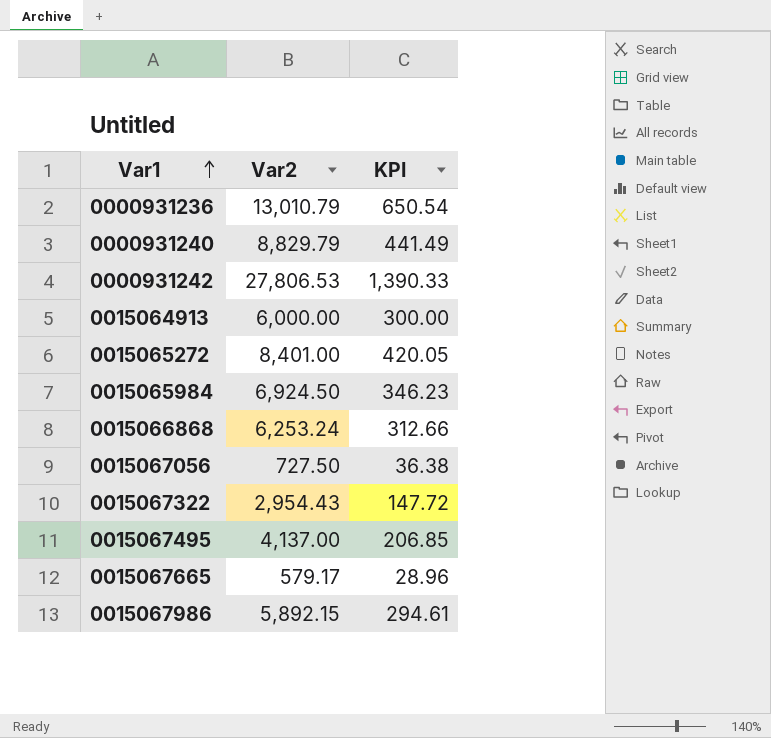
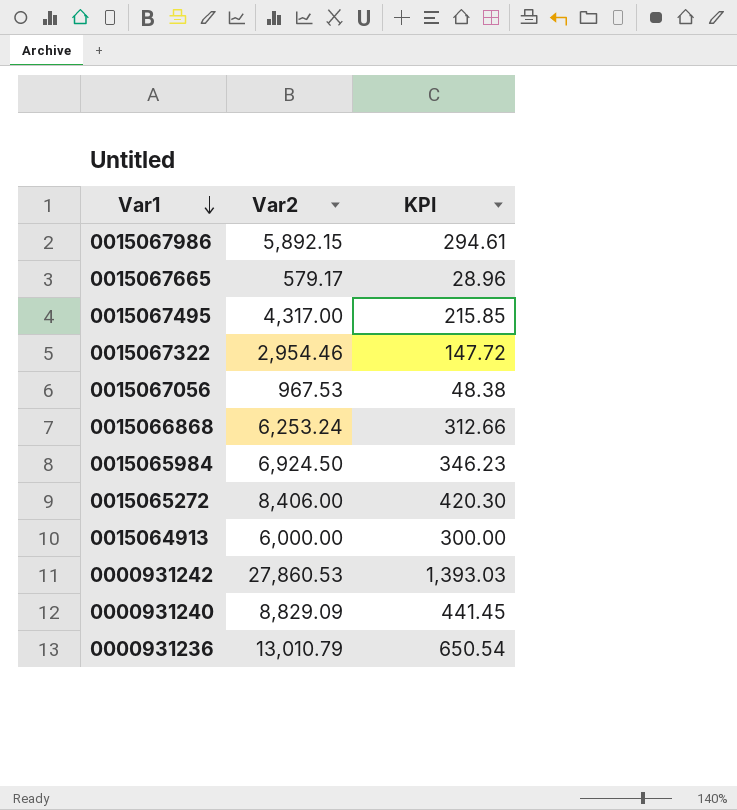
row order: Var1 ascending -> Var1 descending
0015067495 | Var2: 4,137.00 -> 4,317.00
0015067495 | KPI: 206.85 -> 215.85
0015067322 | Var2: 2,954.43 -> 2,954.46
0015067056 | Var2: 727.50 -> 967.53
0015067056 | KPI: 36.38 -> 48.38
0015065272 | Var2: 8,401.00 -> 8,406.00
0015065272 | KPI: 420.05 -> 420.30
0000931242 | Var2: 27,806.53 -> 27,860.53
0000931242 | KPI: 1,390.33 -> 1,393.03
0000931240 | Var2: 8,829.79 -> 8,829.09
0000931240 | KPI: 441.49 -> 441.45

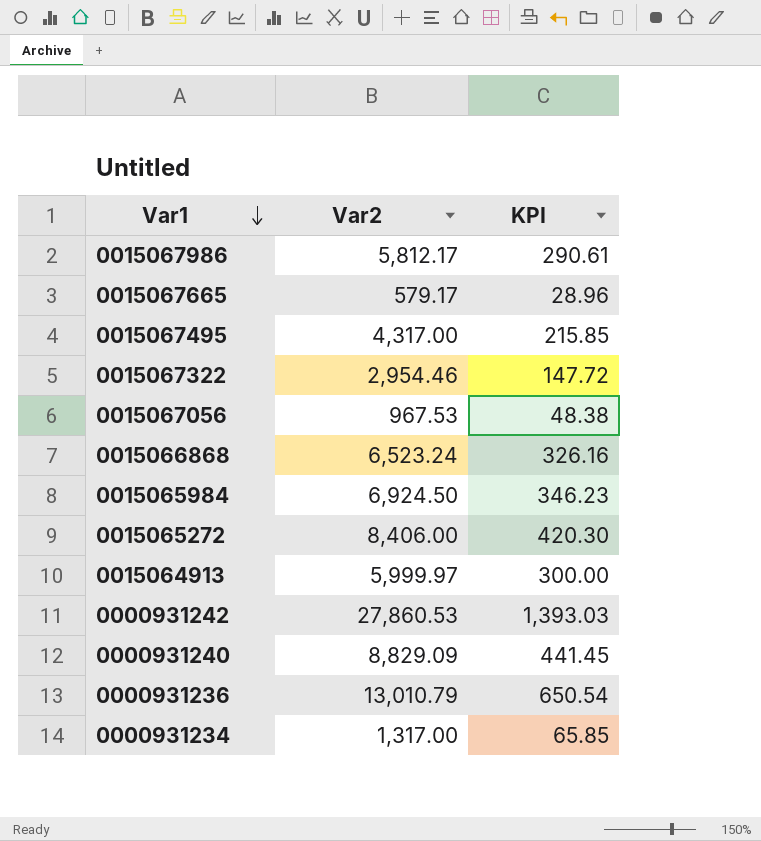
0015067986 | Var2: 5,892.15 -> 5,812.17
0015067986 | KPI: 294.61 -> 290.61
0015066868 | Var2: 6,253.24 -> 6,523.24
0015066868 | KPI: 312.66 -> 326.16
0015064913 | Var2: 6,000.00 -> 5,999.97
row 0000931234: none -> 1,317.00 | 65.85

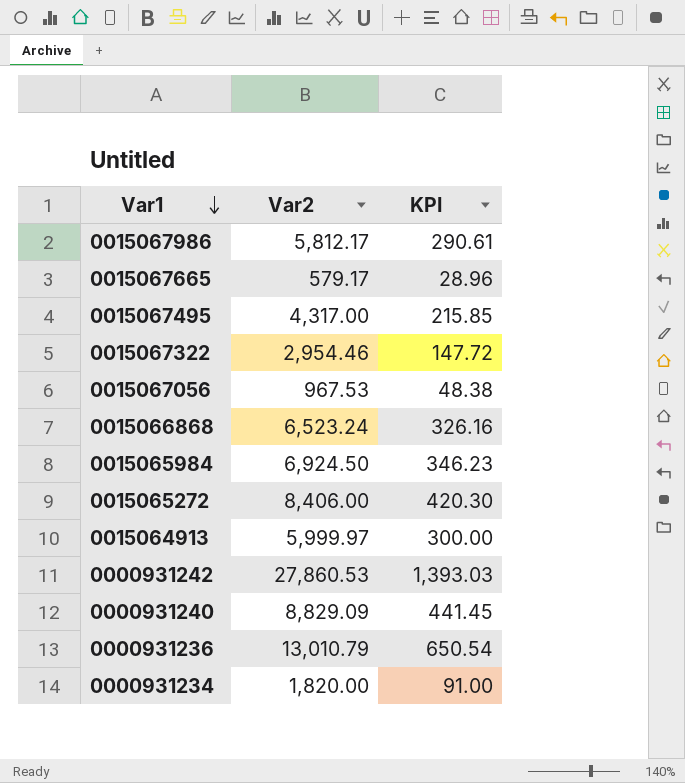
0000931234 | Var2: 1,317.00 -> 1,820.00
0000931234 | KPI: 65.85 -> 91.00

